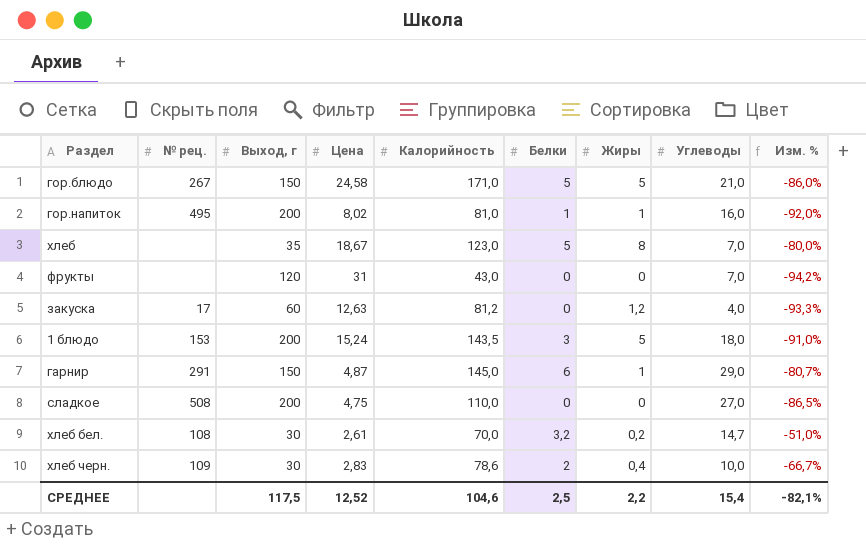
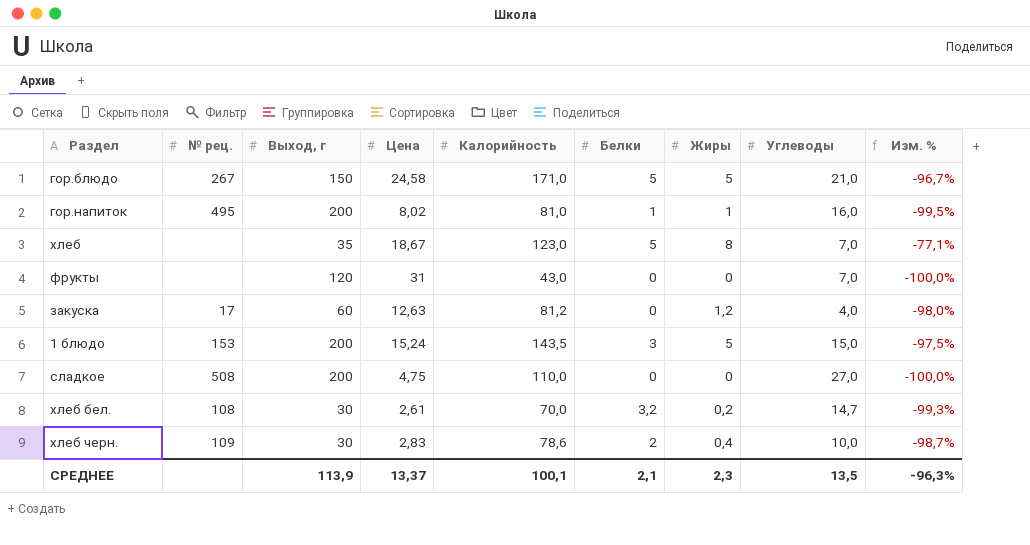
column Изм. % | formula: ([Углеводы] - [Выход, г]) / [Выход, г] -> ([Жиры] - [Выход, г]) / [Выход, г]
row гарнир: 291 | 150 | 4,87 | 145,0 | 6 | 1 | 29,0 | -80,7% -> none
1 блюдо | Углеводы: 18,0 -> 15,0
СРЕДНЕЕ | Выход, г: 117,5 -> 113,9
СРЕДНЕЕ | Цена: 12,52 -> 13,37
СРЕДНЕЕ | Калорийность: 104,6 -> 100,1
СРЕДНЕЕ | Белки: 2,5 -> 2,1
СРЕДНЕЕ | Жиры: 2,2 -> 2,3
СРЕДНЕЕ | Углеводы: 15,4 -> 13,5
СРЕДНЕЕ | Изм. %: -82,1% -> -96,3%

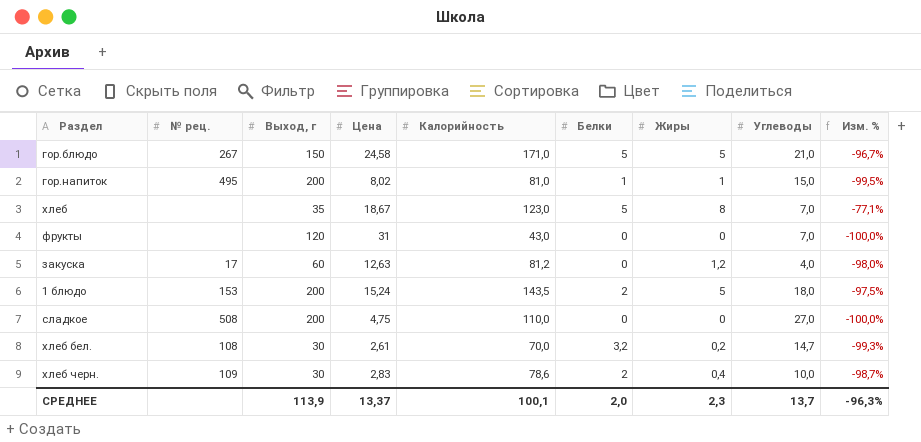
гор.напиток | Углеводы: 16,0 -> 15,0
1 блюдо | Белки: 3 -> 2
1 блюдо | Углеводы: 15,0 -> 18,0
СРЕДНЕЕ | Белки: 2,1 -> 2,0
СРЕДНЕЕ | Углеводы: 13,5 -> 13,7

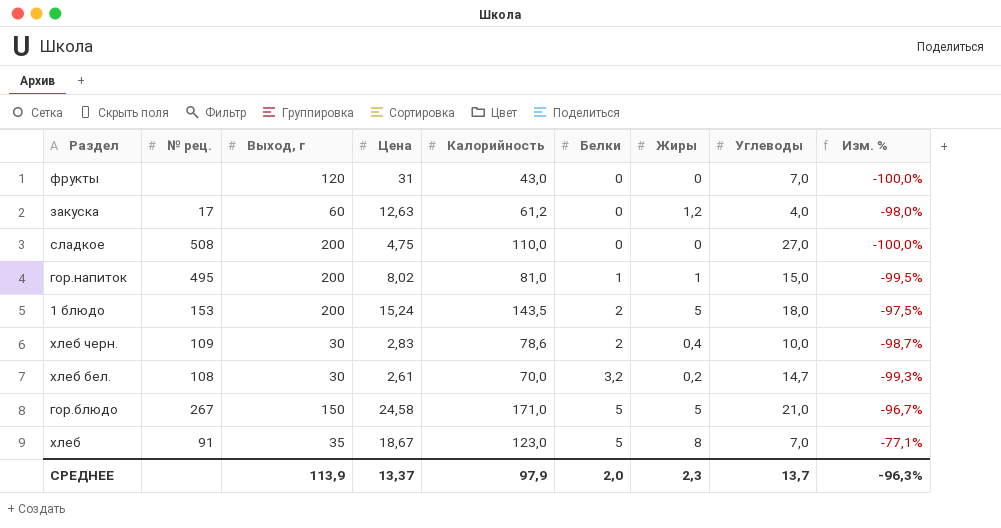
row order: none -> Белки ascending
закуска | Калорийность: 81,2 -> 61,2
хлеб | № рец.: none -> 91
СРЕДНЕЕ | Калорийность: 100,1 -> 97,9

